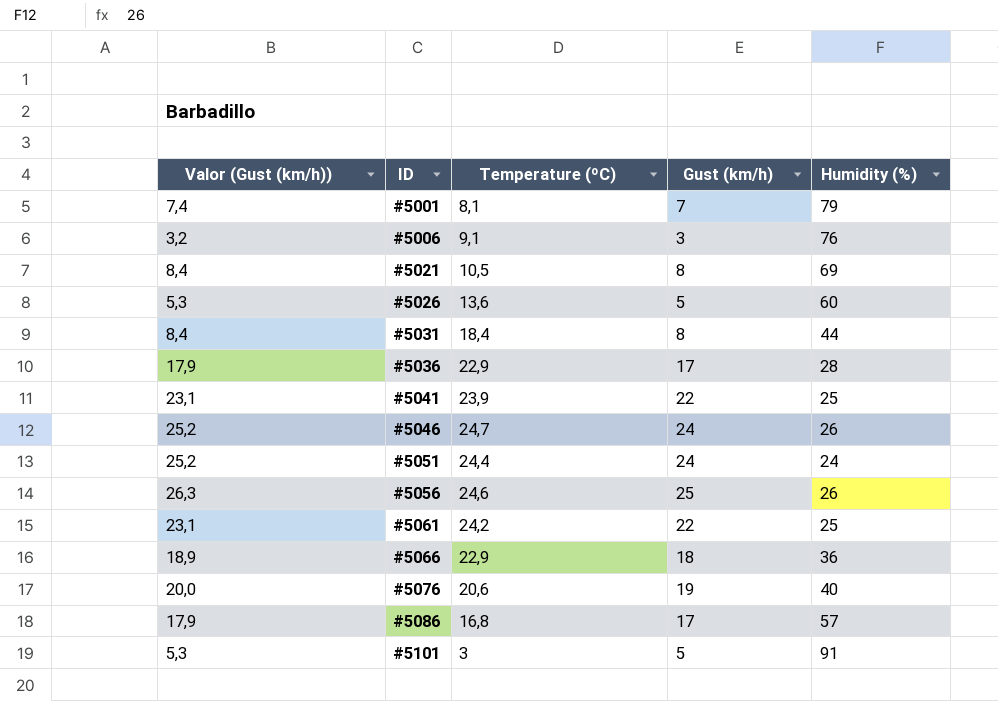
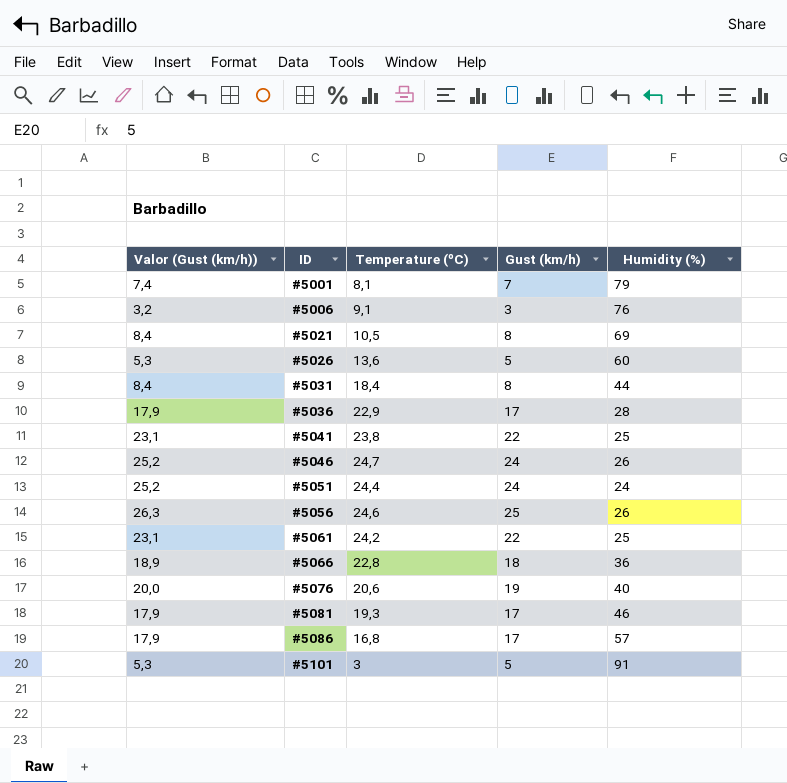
#5041 | Temperature (ºC): 23,9 -> 23,8
#5066 | Temperature (ºC): 22,9 -> 22,8
row #5081: none -> 17,9 | 19,3 | 17 | 46

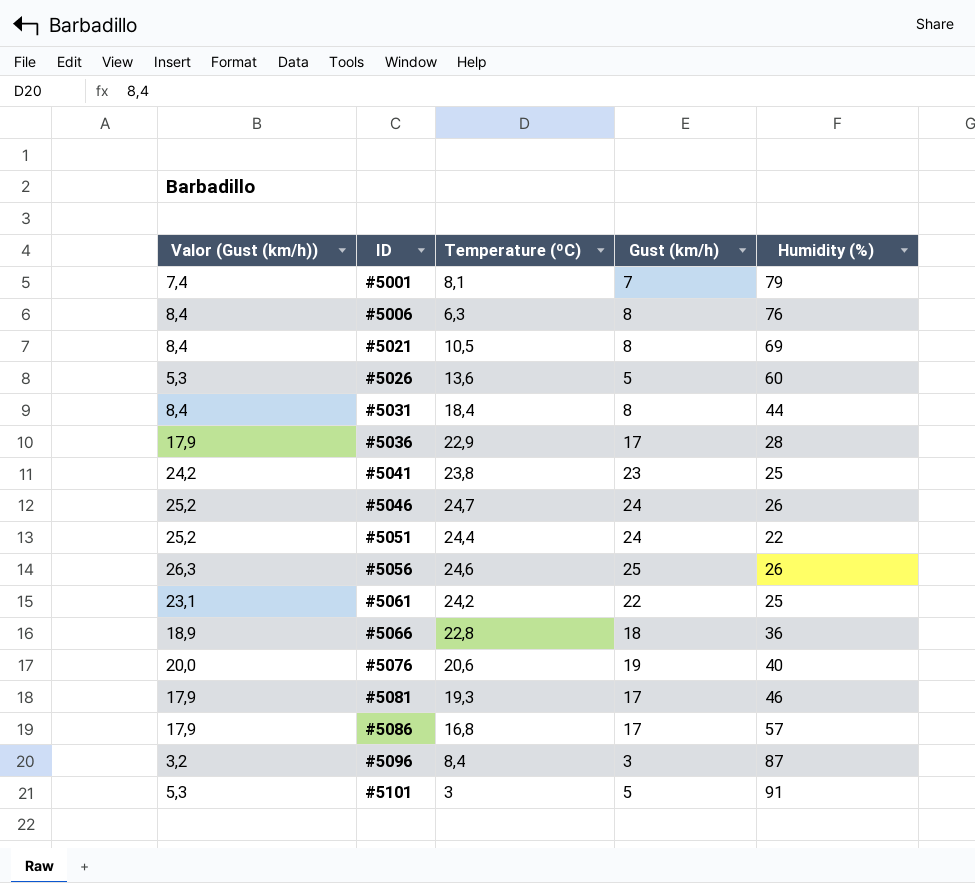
#5006 | Valor (Gust (km/h)): 3,2 -> 8,4
#5006 | Temperature (ºC): 9,1 -> 6,3
#5006 | Gust (km/h): 3 -> 8
#5041 | Valor (Gust (km/h)): 23,1 -> 24,2
#5041 | Gust (km/h): 22 -> 23
#5051 | Humidity (%): 24 -> 22
row #5096: none -> 3,2 | 8,4 | 3 | 87

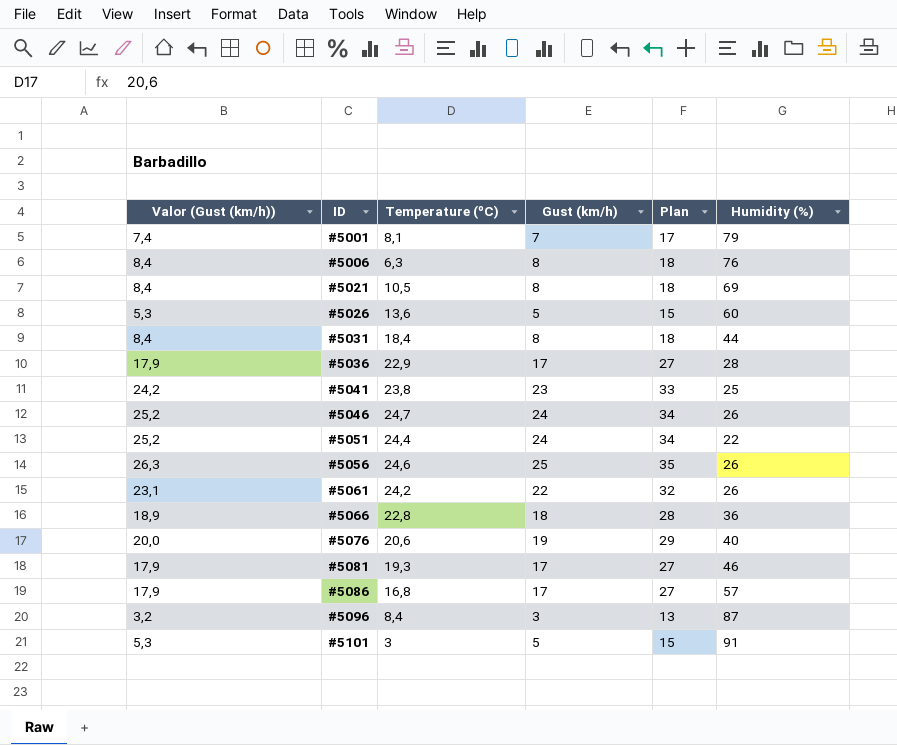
column Plan | formula: none -> [Gust (km/h)] + 10
#5061 | Humidity (%): 25 -> 26

